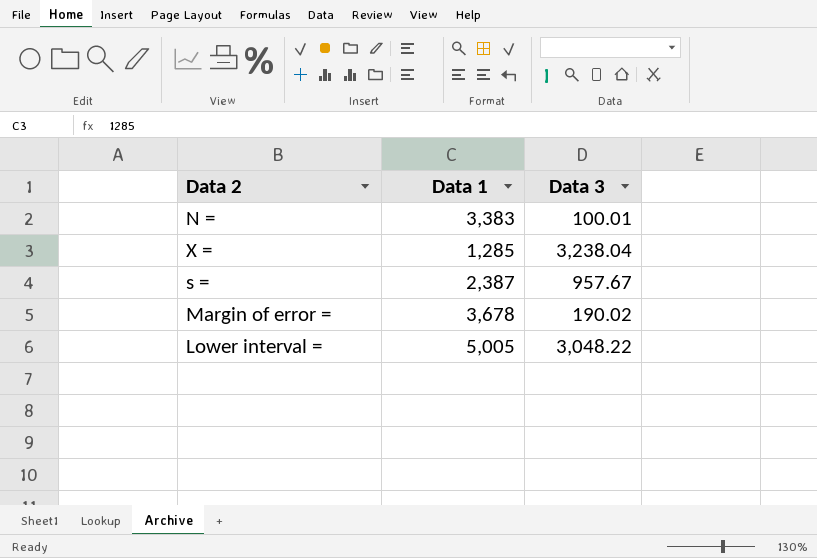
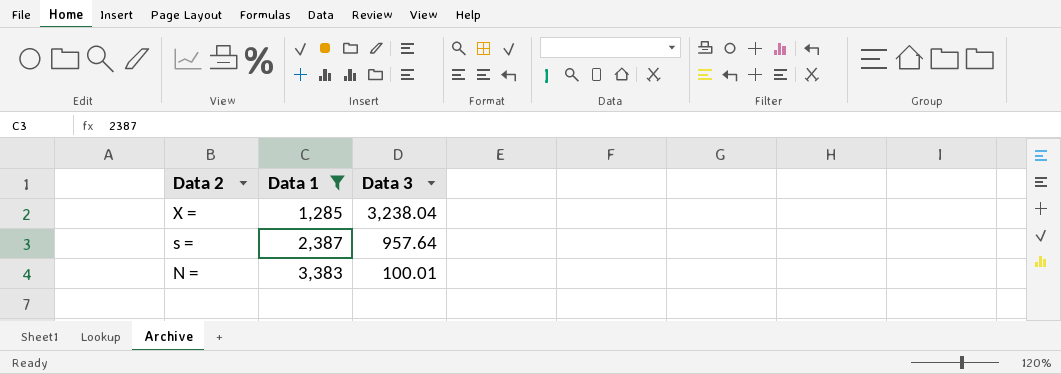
filter: none -> Data 1 <= 3,383
row order: none -> Data 2 descending
s = | Data 3: 957.67 -> 957.64

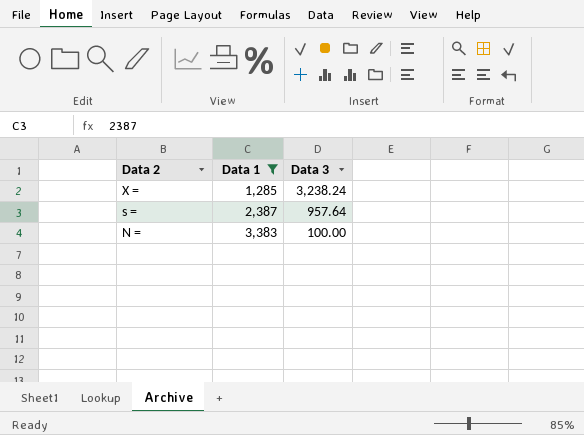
X = | Data 3: 3,238.04 -> 3,238.24
N = | Data 3: 100.01 -> 100.00

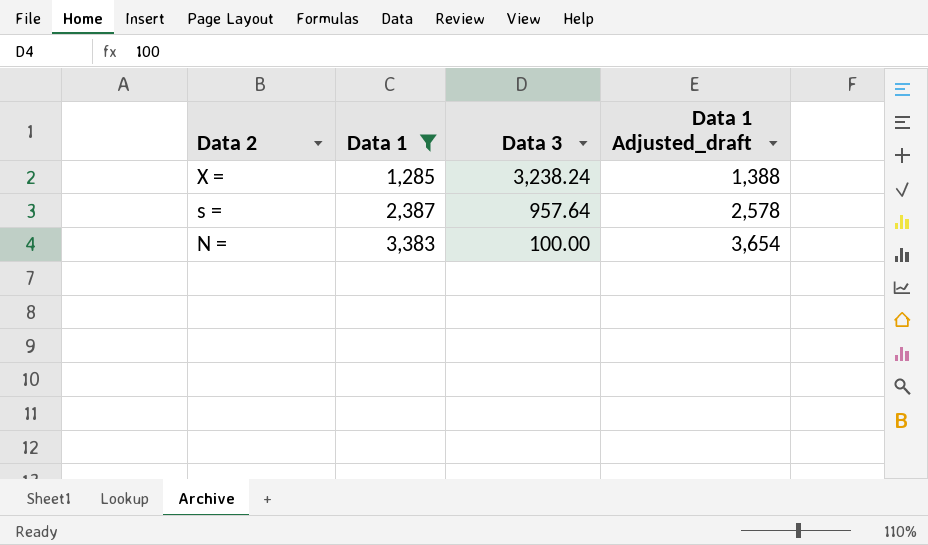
column Data 1 Adjusted_draft | formula: none -> [Data 1] * 1.08

